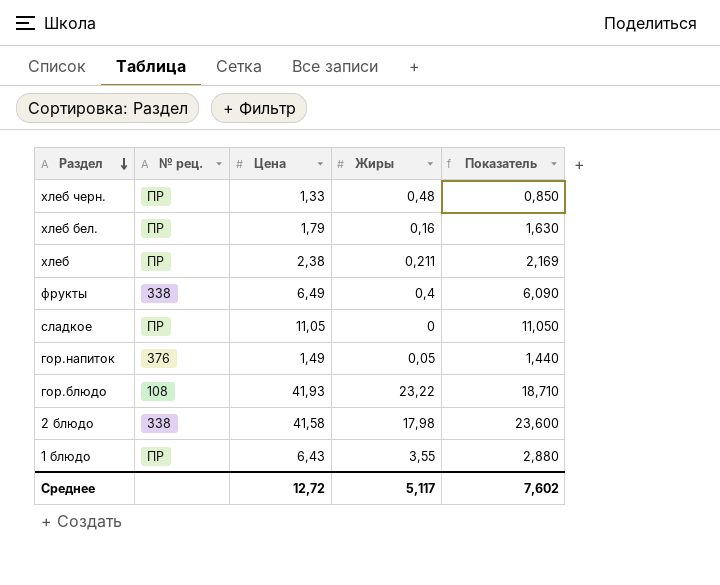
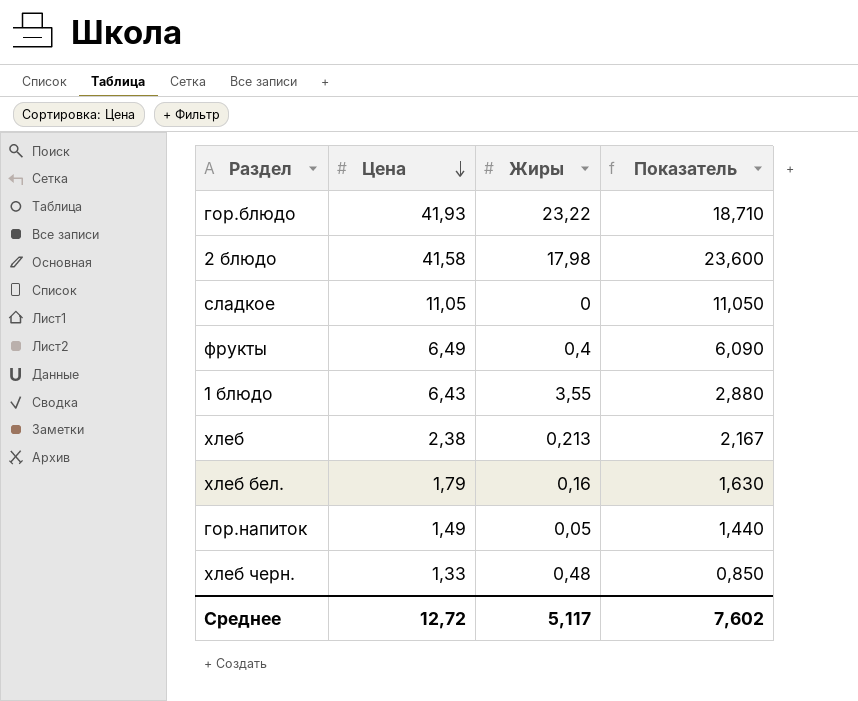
row order: Раздел descending -> Цена descending
column № рец. | position: 2 -> none
хлеб | Жиры: 0,211 -> 0,213
хлеб | Показатель: 2,169 -> 2,167

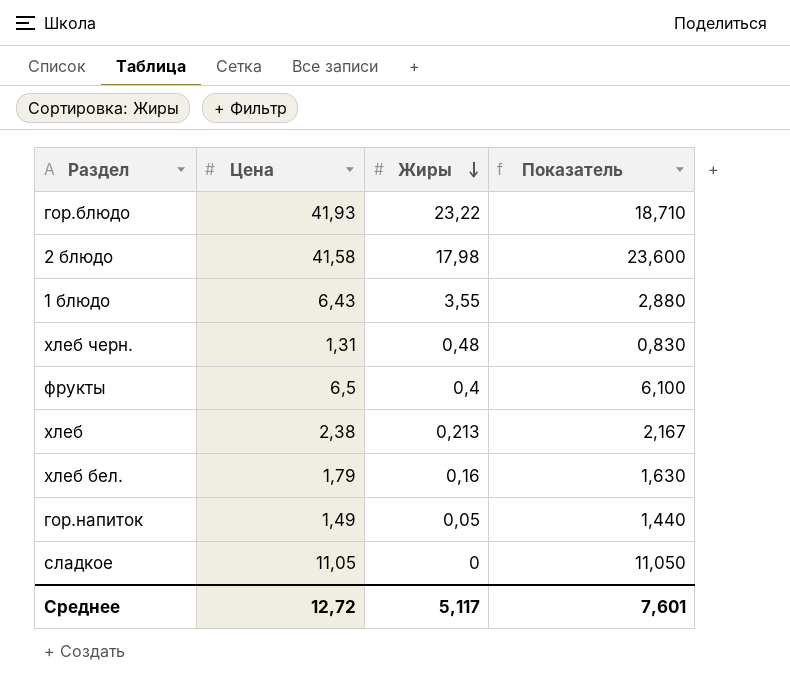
row order: Цена descending -> Жиры descending
хлеб черн. | Цена: 1,33 -> 1,31
хлеб черн. | Показатель: 0,850 -> 0,830
фрукты | Цена: 6,49 -> 6,5
фрукты | Показатель: 6,090 -> 6,100
Среднее | Показатель: 7,602 -> 7,601

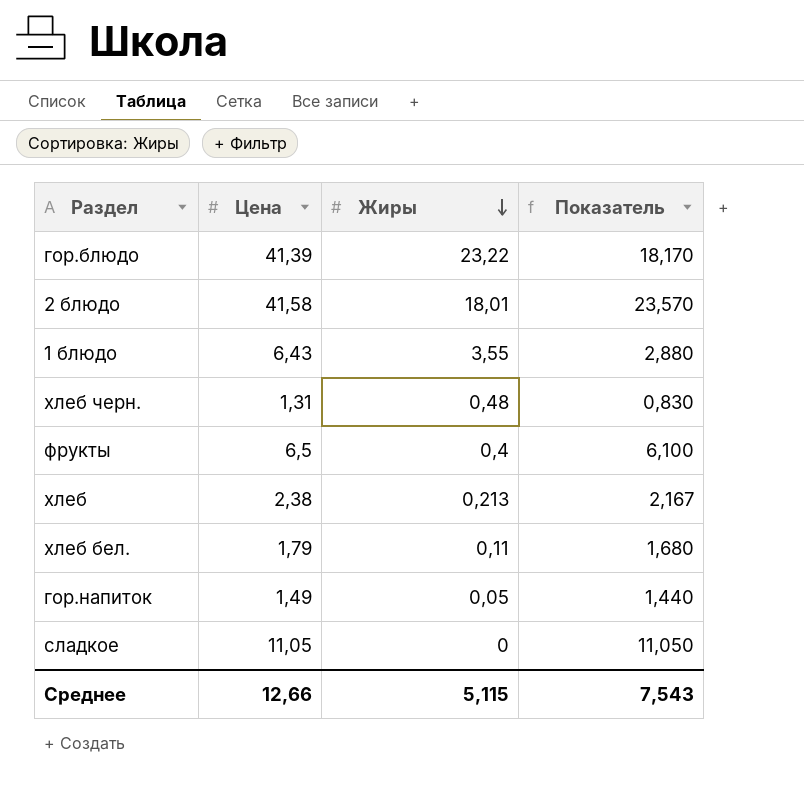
гор.блюдо | Цена: 41,93 -> 41,39
гор.блюдо | Показатель: 18,710 -> 18,170
2 блюдо | Жиры: 17,98 -> 18,01
2 блюдо | Показатель: 23,600 -> 23,570
хлеб бел. | Жиры: 0,16 -> 0,11
хлеб бел. | Показатель: 1,630 -> 1,680
Среднее | Цена: 12,72 -> 12,66
Среднее | Жиры: 5,117 -> 5,115
Среднее | Показатель: 7,601 -> 7,543

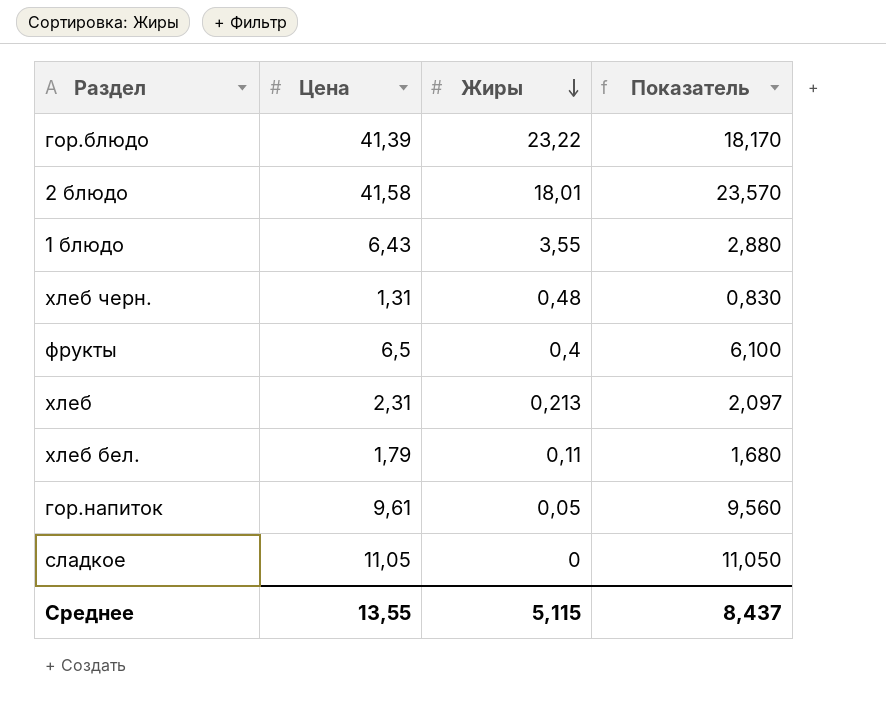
хлеб | Цена: 2,38 -> 2,31
хлеб | Показатель: 2,167 -> 2,097
гор.напиток | Цена: 1,49 -> 9,61
гор.напиток | Показатель: 1,440 -> 9,560
Среднее | Цена: 12,66 -> 13,55
Среднее | Показатель: 7,543 -> 8,437

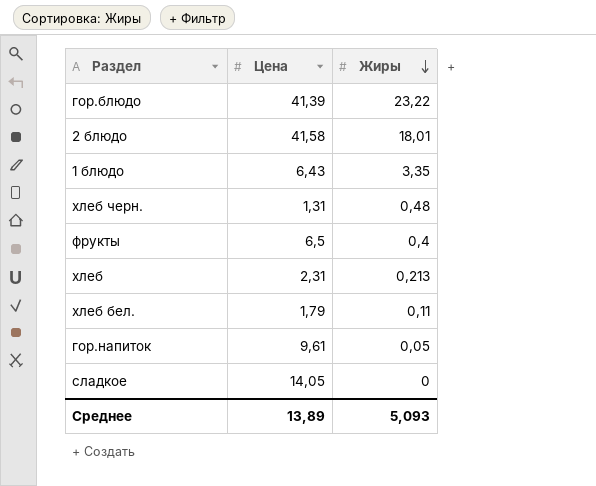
column Показатель | formula: [Цена] - [Жиры] -> none
1 блюдо | Жиры: 3,55 -> 3,35
сладкое | Цена: 11,05 -> 14,05
Среднее | Цена: 13,55 -> 13,89
Среднее | Жиры: 5,115 -> 5,093

